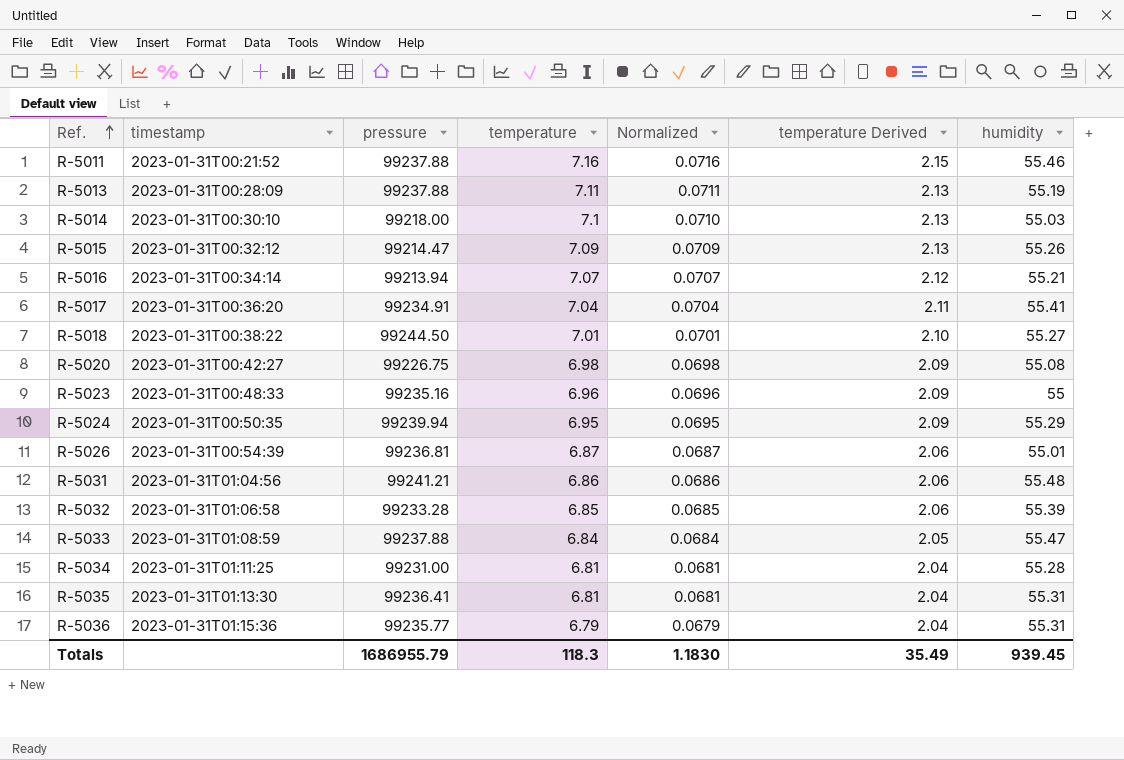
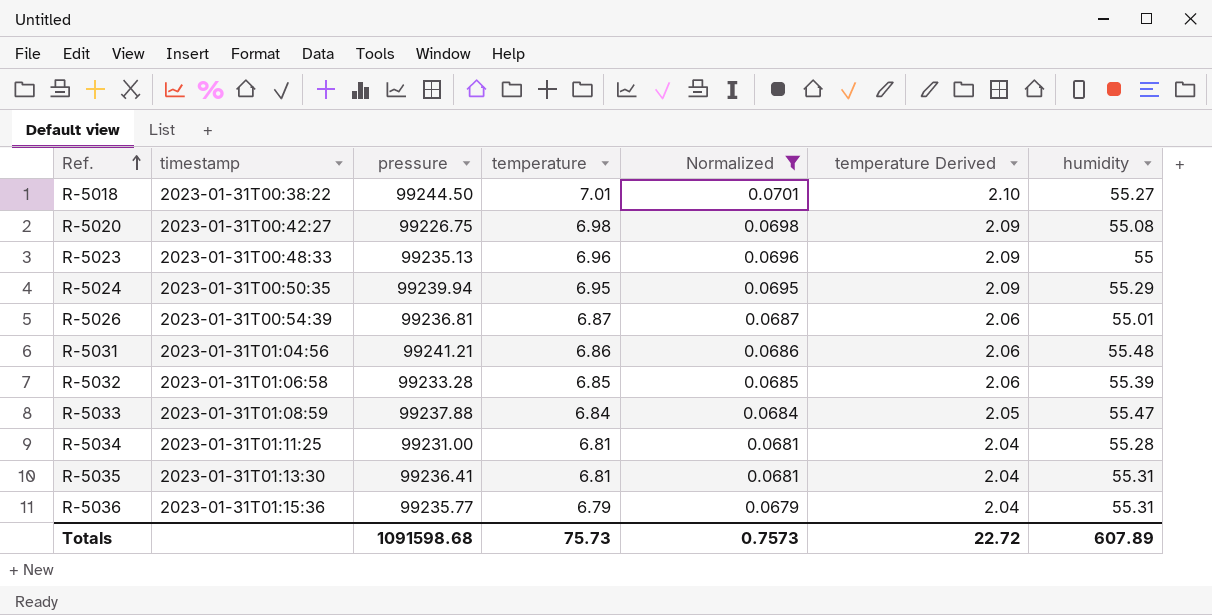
filter: none -> Normalized <= 0.0701
R-5023 | pressure: 99235.16 -> 99235.13
Totals | pressure: 1686955.79 -> 1091598.68
Totals | temperature: 118.3 -> 75.73
Totals | Normalized: 1.1830 -> 0.7573
Totals | temperature Derived: 35.49 -> 22.72
Totals | humidity: 939.45 -> 607.89

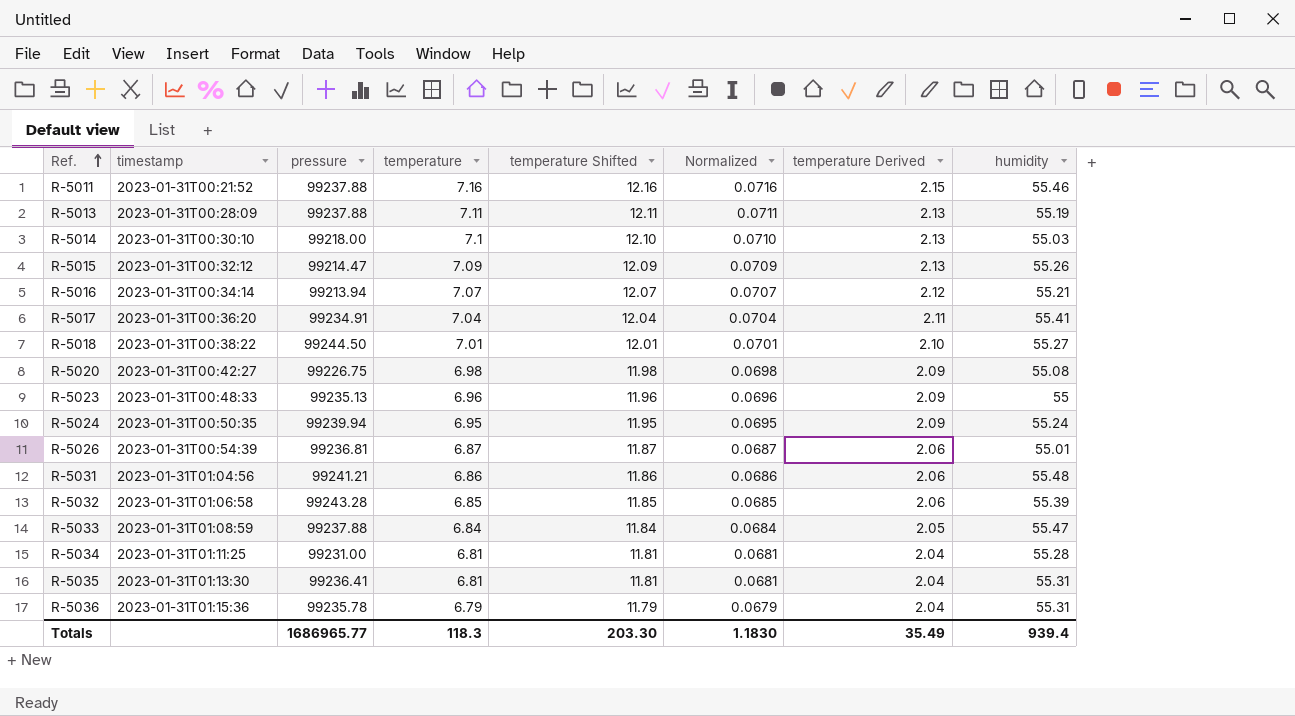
filter: Normalized <= 0.0701 -> none
column temperature Shifted | formula: none -> [temperature] + 5
R-5024 | humidity: 55.29 -> 55.24
R-5032 | pressure: 99233.28 -> 99243.28
R-5036 | pressure: 99235.77 -> 99235.78
Totals | pressure: 1091598.68 -> 1686965.77
Totals | temperature: 75.73 -> 118.3
Totals | Normalized: 0.7573 -> 1.1830
Totals | temperature Derived: 22.72 -> 35.49
Totals | humidity: 607.89 -> 939.4

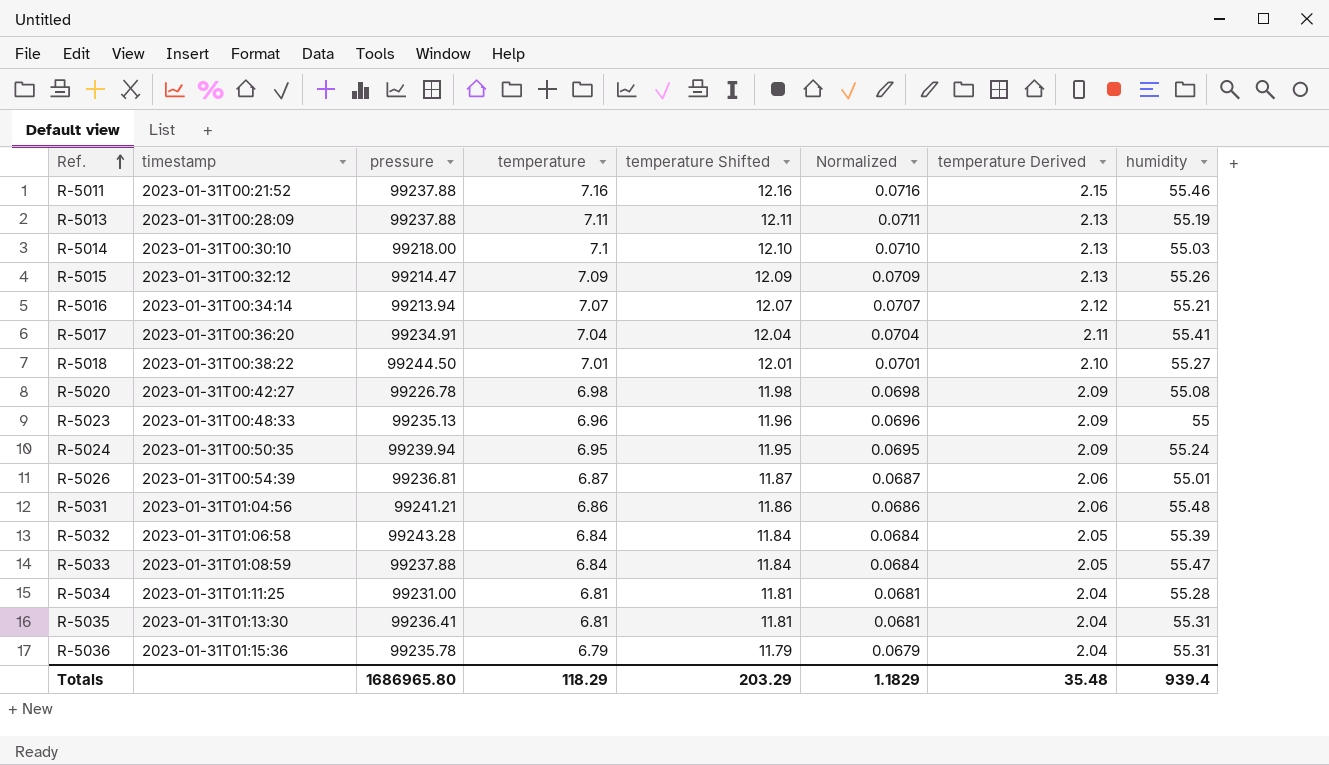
R-5020 | pressure: 99226.75 -> 99226.78
R-5032 | temperature: 6.85 -> 6.84
R-5032 | temperature Shifted: 11.85 -> 11.84
R-5032 | Normalized: 0.0685 -> 0.0684
R-5032 | temperature Derived: 2.06 -> 2.05
Totals | pressure: 1686965.77 -> 1686965.80
Totals | temperature: 118.3 -> 118.29
Totals | temperature Shifted: 203.30 -> 203.29
Totals | Normalized: 1.1830 -> 1.1829
Totals | temperature Derived: 35.49 -> 35.48

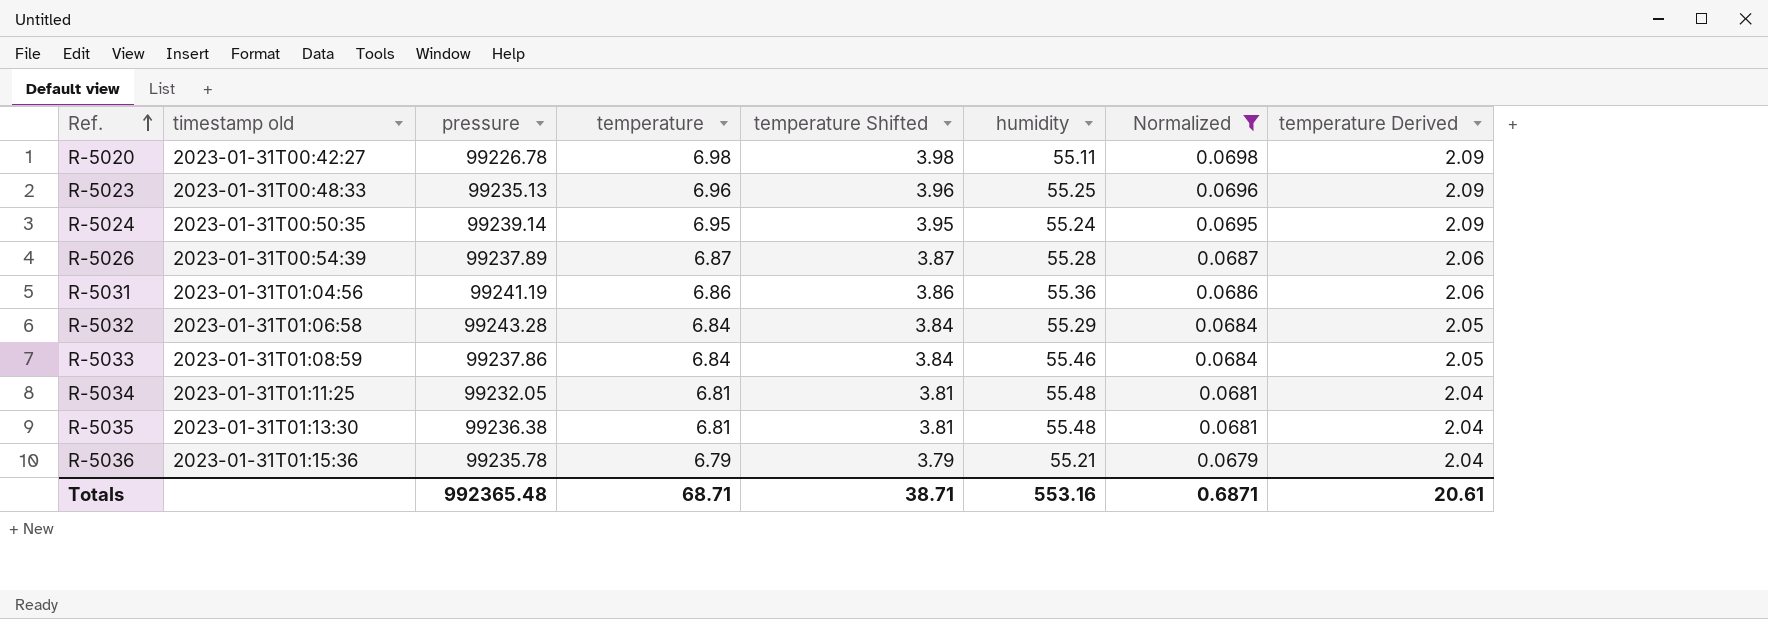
filter: none -> Normalized <= 0.0698
column name: timestamp -> timestamp old
column temperature Shifted | formula: [temperature] + 5 -> [temperature] - 3
column humidity | position: 8 -> 6
R-5020 | humidity: 55.08 -> 55.11
R-5023 | humidity: 55 -> 55.25
R-5024 | pressure: 99239.94 -> 99239.14
R-5026 | pressure: 99236.81 -> 99237.89
R-5026 | humidity: 55.01 -> 55.28
R-5031 | pressure: 99241.21 -> 99241.19
R-5031 | humidity: 55.48 -> 55.36
R-5032 | humidity: 55.39 -> 55.29
R-5033 | pressure: 99237.88 -> 99237.86
R-5033 | humidity: 55.47 -> 55.46
R-5034 | pressure: 99231.00 -> 99232.05
R-5034 | humidity: 55.28 -> 55.48
R-5035 | pressure: 99236.41 -> 99236.38
R-5035 | humidity: 55.31 -> 55.48
R-5036 | humidity: 55.31 -> 55.21
Totals | pressure: 1686965.80 -> 992365.48
Totals | temperature: 118.29 -> 68.71
Totals | temperature Shifted: 203.29 -> 38.71
Totals | humidity: 939.4 -> 553.16
Totals | Normalized: 1.1829 -> 0.6871
Totals | temperature Derived: 35.48 -> 20.61

